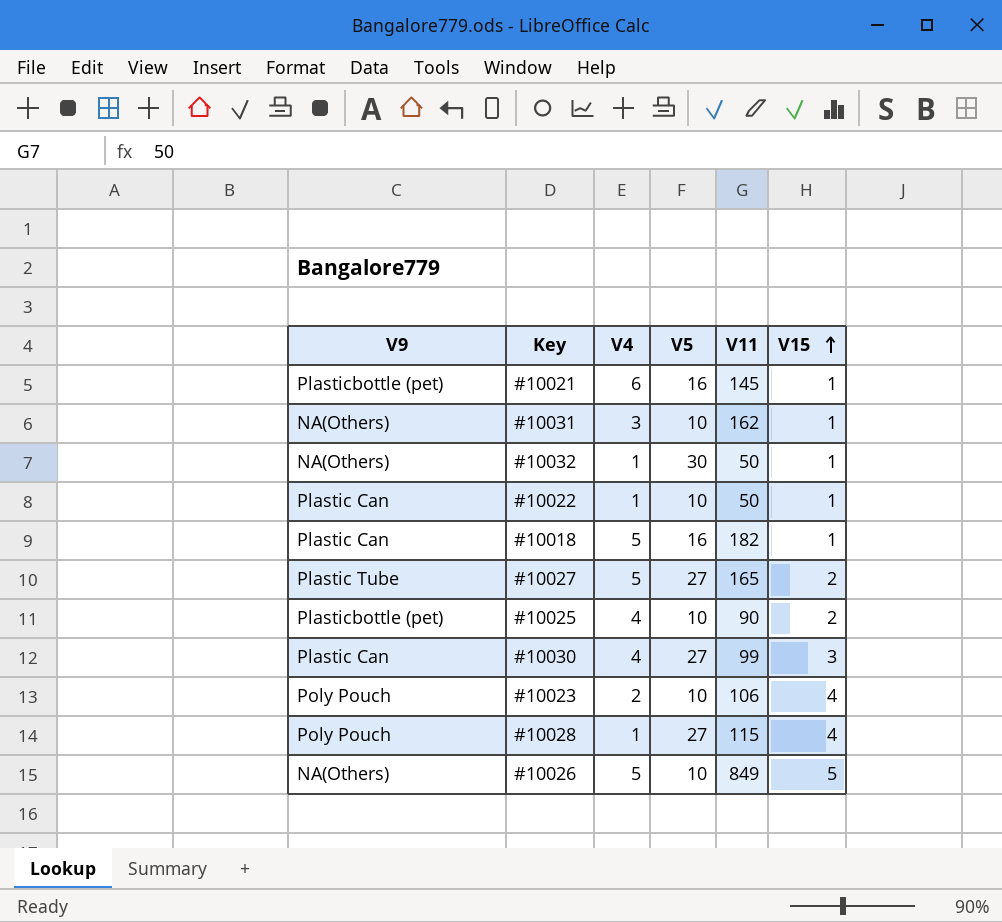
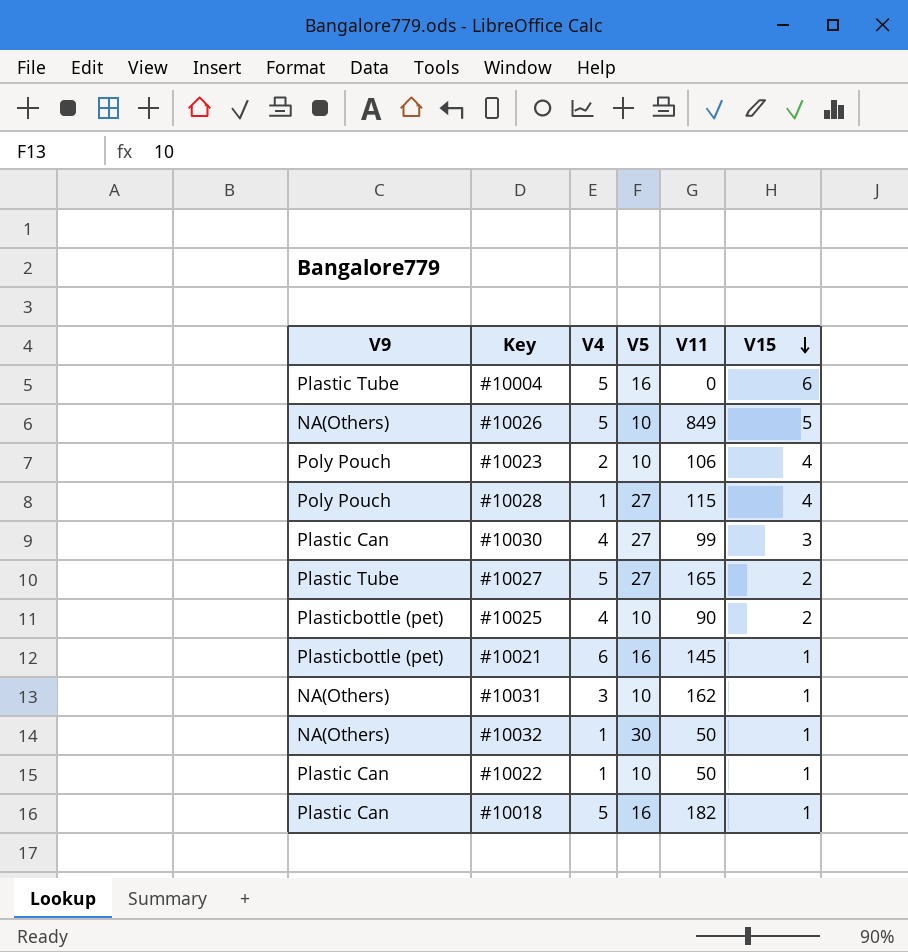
row order: V15 ascending -> V15 descending
row #10004: none -> Plastic Tube | 5 | 16 | 0 | 6

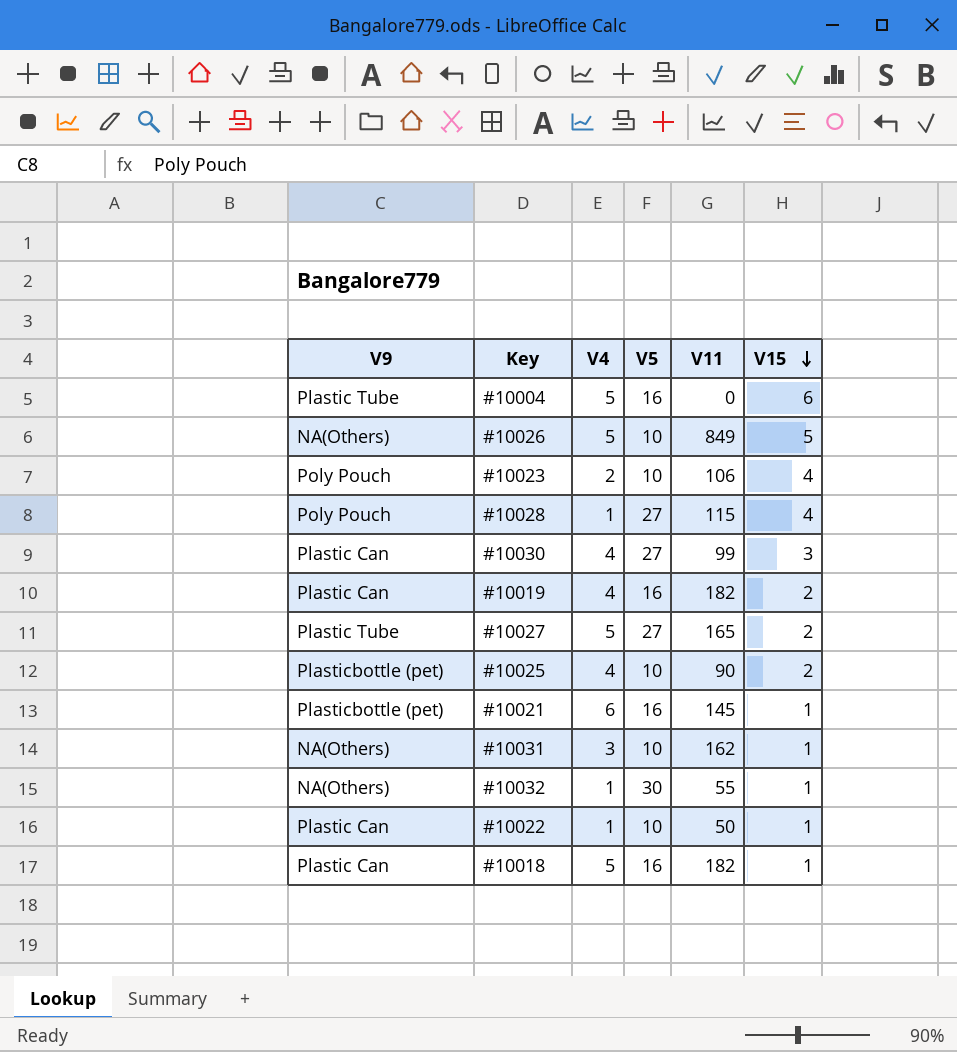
row #10019: none -> Plastic Can | 4 | 16 | 182 | 2
#10032 | V11: 50 -> 55

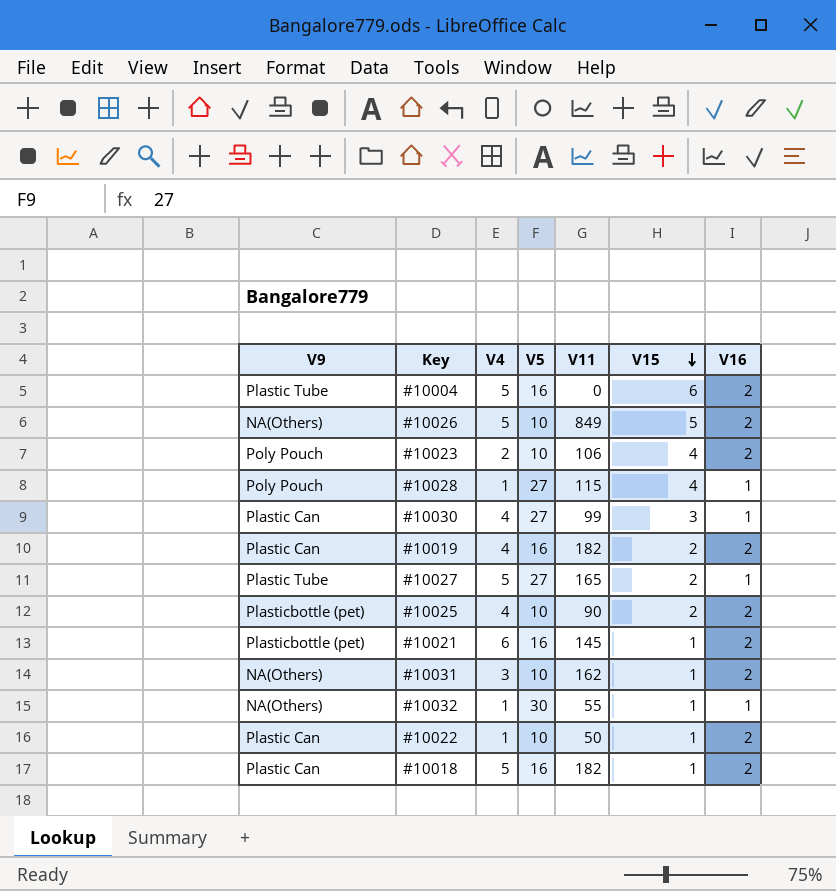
column V16 | position: none -> 7

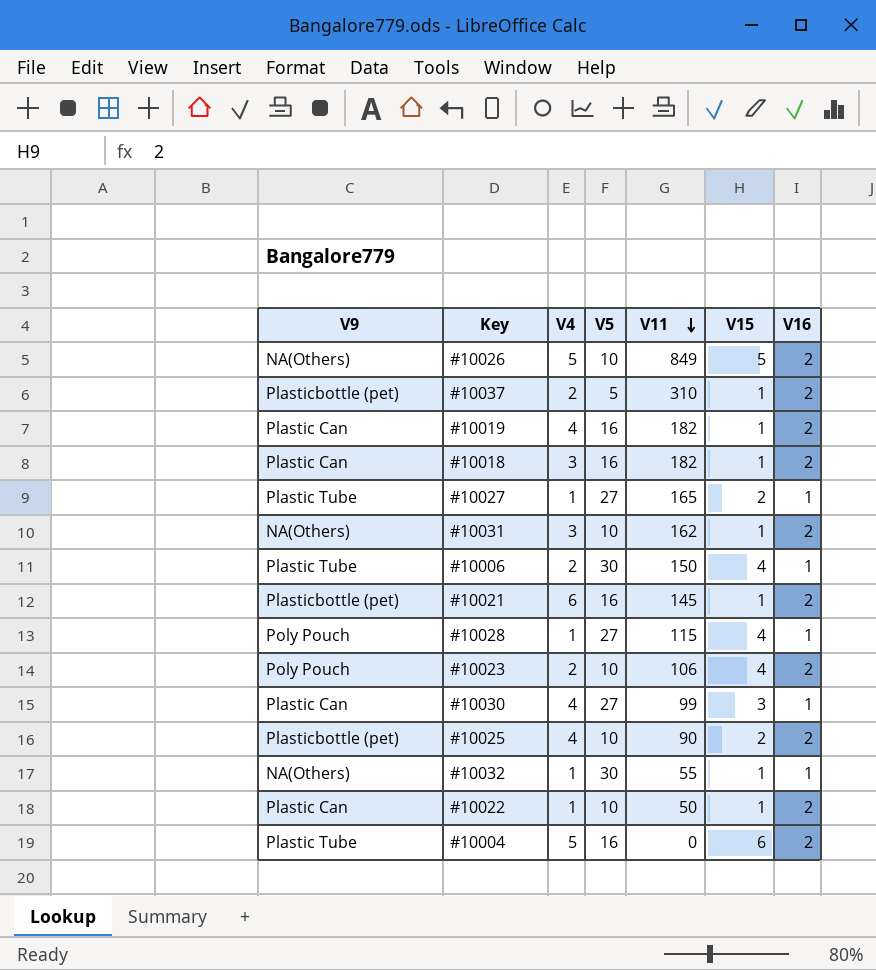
row order: V15 descending -> V11 descending
row #10037: none -> Plasticbottle (pet) | 2 | 5 | 310 | 1 | 2
#10019 | V15: 2 -> 1
#10018 | V4: 5 -> 3
#10027 | V4: 5 -> 1
row #10006: none -> Plastic Tube | 2 | 30 | 150 | 4 | 1

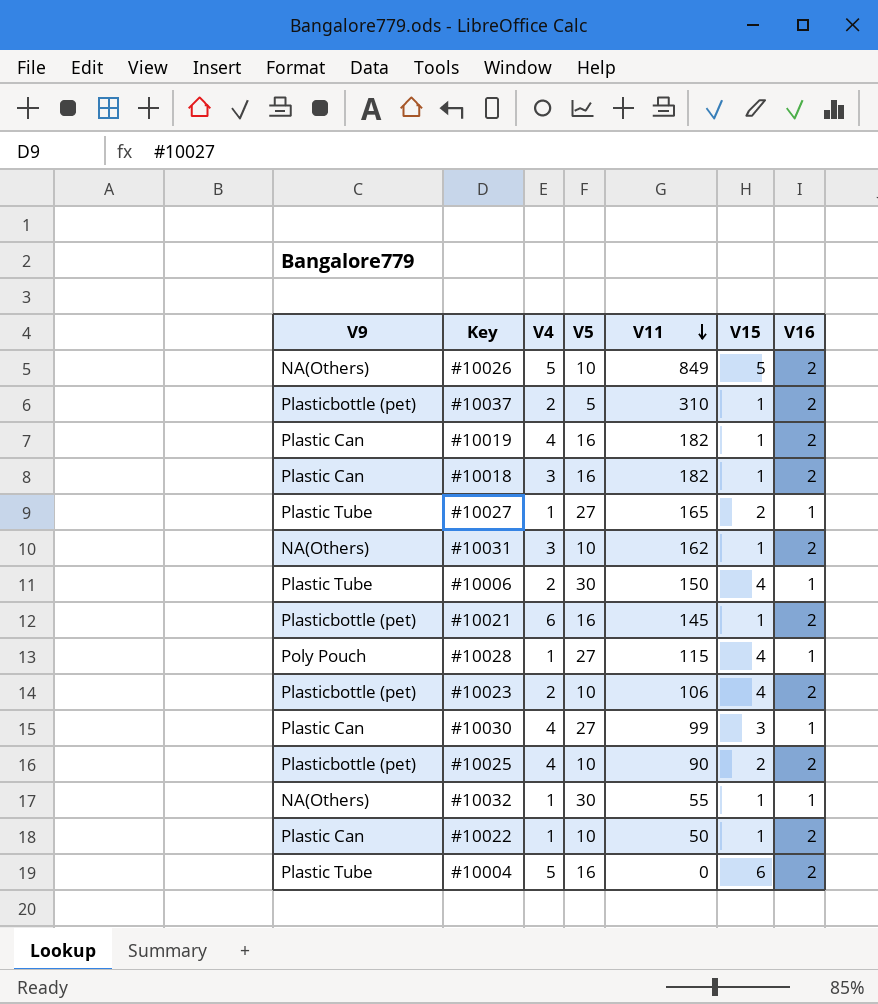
#10023 | V9: Poly Pouch -> Plasticbottle (pet)

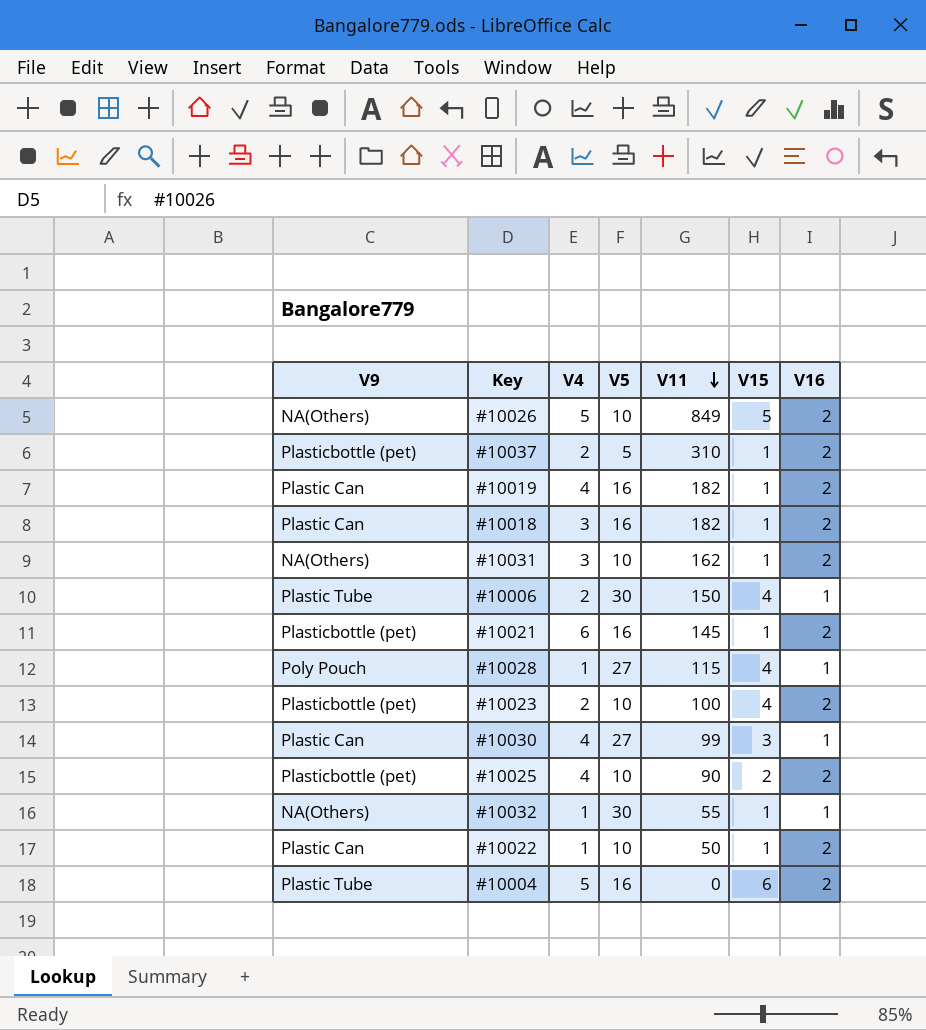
row #10027: Plastic Tube | 1 | 27 | 165 | 2 | 1 -> none
#10023 | V11: 106 -> 100

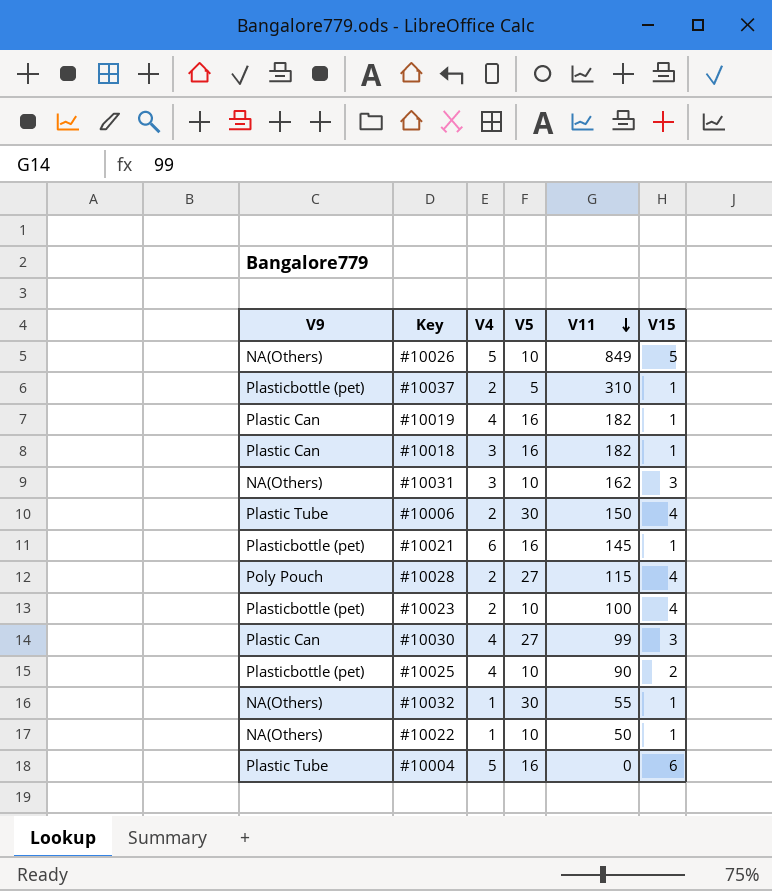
column V16 | position: 7 -> none
#10031 | V15: 1 -> 3
#10028 | V4: 1 -> 2
#10022 | V9: Plastic Can -> NA(Others)

